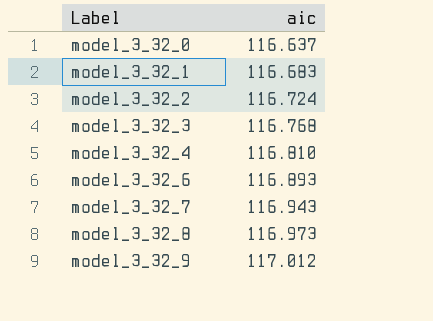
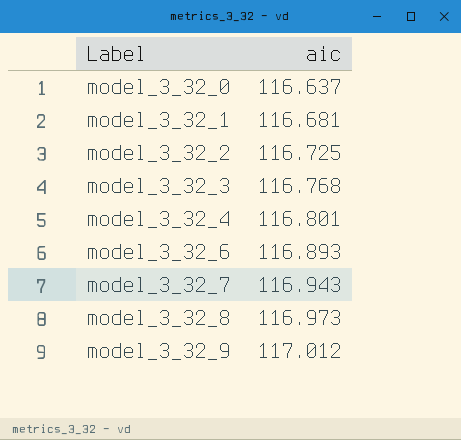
model_3_32_1 | aic: 116.683 -> 116.681
model_3_32_2 | aic: 116.724 -> 116.725
model_3_32_4 | aic: 116.810 -> 116.801

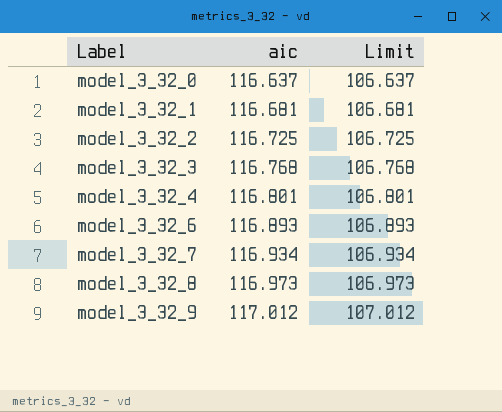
column Limit | formula: none -> [aic] - 10
model_3_32_7 | aic: 116.943 -> 116.934

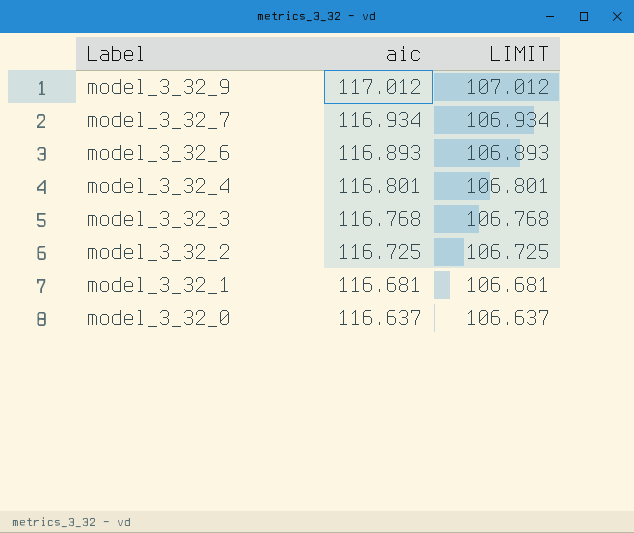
row order: Label ascending -> Label descending
column name: Limit -> LIMIT
row model_3_32_8: 116.973 | 106.973 -> none

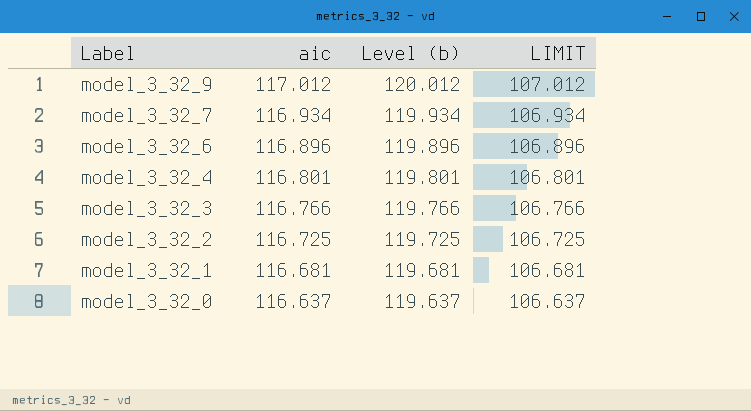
column Level (b) | formula: none -> [aic] + 3
model_3_32_6 | aic: 116.893 -> 116.896
model_3_32_6 | LIMIT: 106.893 -> 106.896
model_3_32_3 | aic: 116.768 -> 116.766
model_3_32_3 | LIMIT: 106.768 -> 106.766

